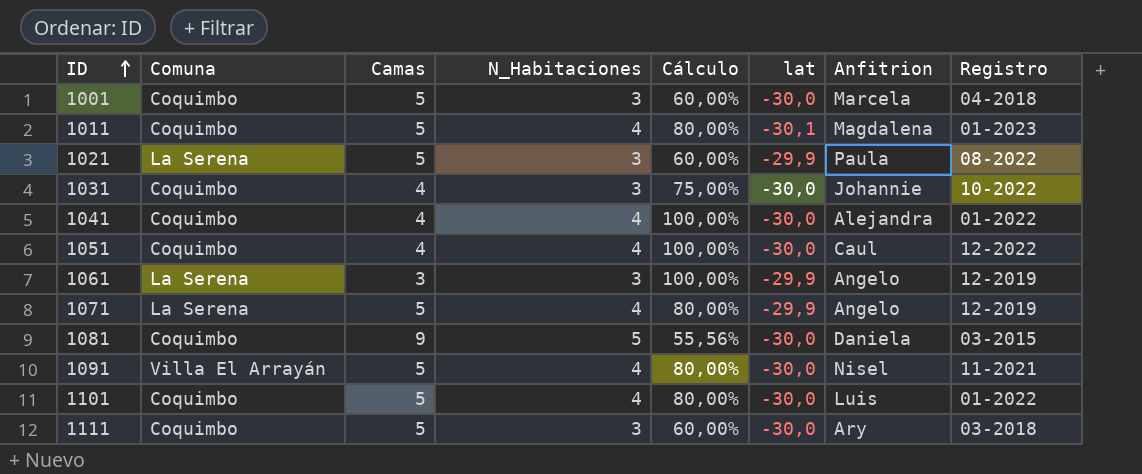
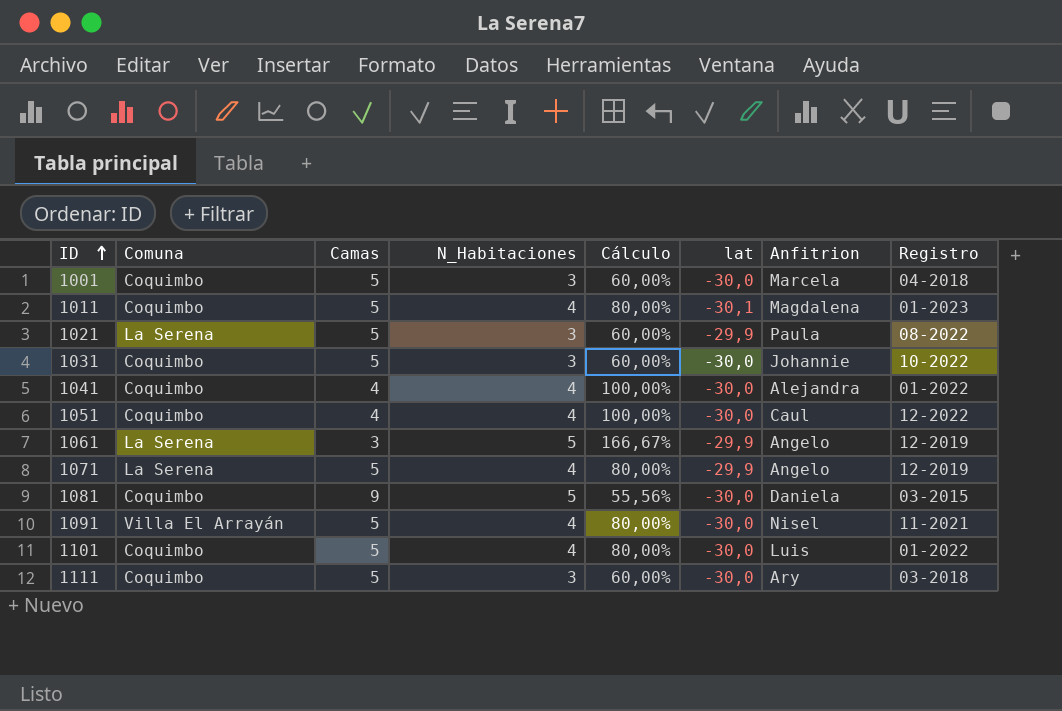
1031 | Camas: 4 -> 5
1031 | Cálculo: 75,00% -> 60,00%
1061 | N_Habitaciones: 3 -> 5
1061 | Cálculo: 100,00% -> 166,67%

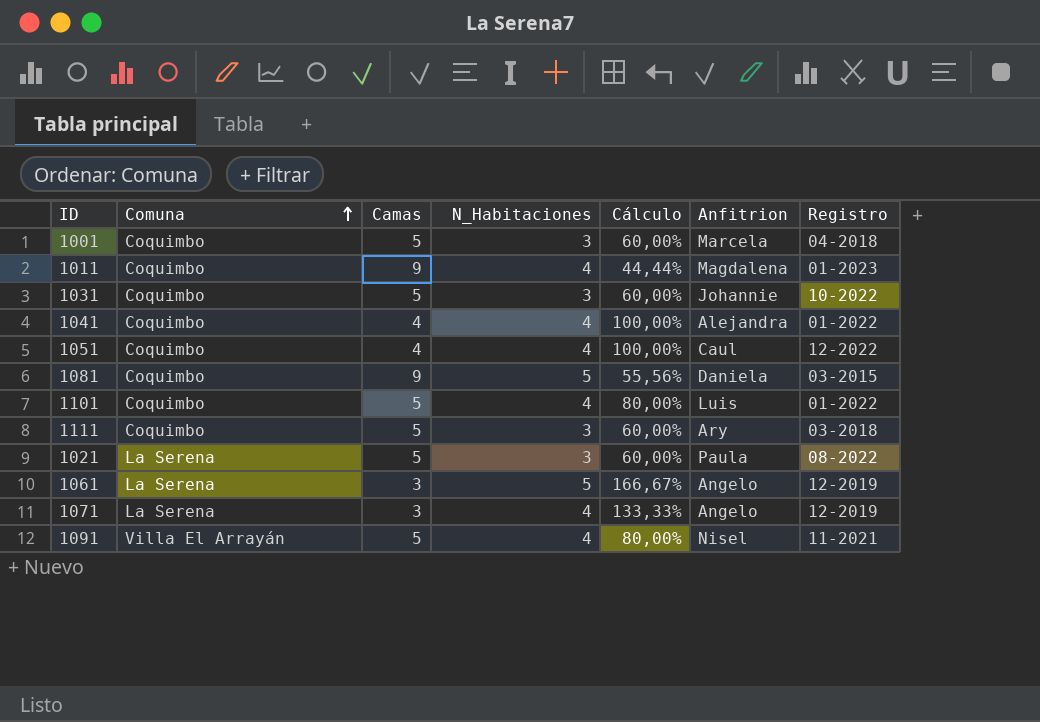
row order: ID ascending -> Comuna ascending
column lat | position: 6 -> none
1011 | Camas: 5 -> 9
1011 | Cálculo: 80,00% -> 44,44%
1071 | Camas: 5 -> 3
1071 | Cálculo: 80,00% -> 133,33%

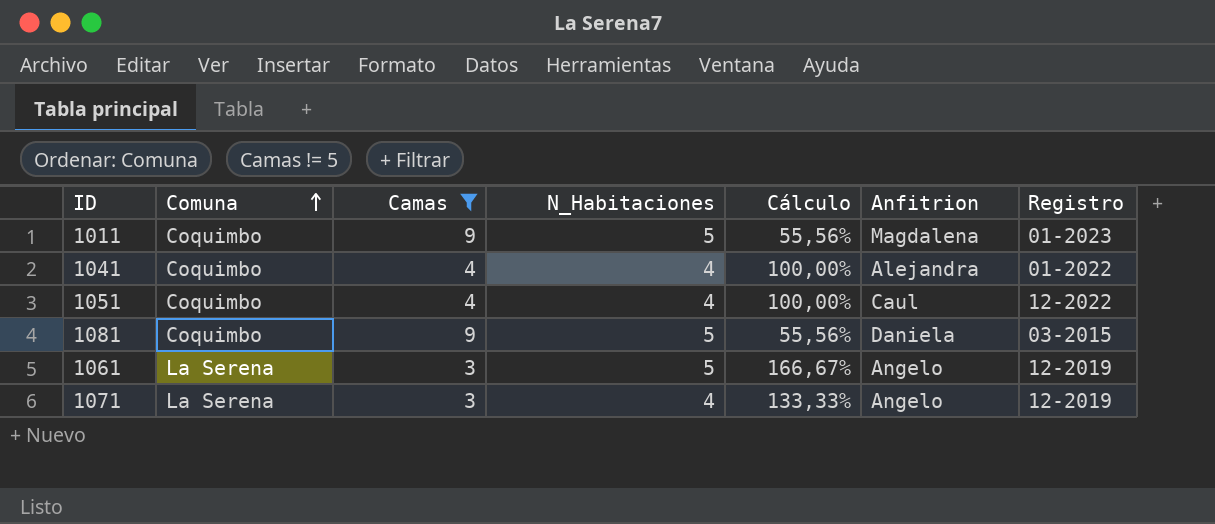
filter: none -> Camas != 5
1011 | N_Habitaciones: 4 -> 5
1011 | Cálculo: 44,44% -> 55,56%

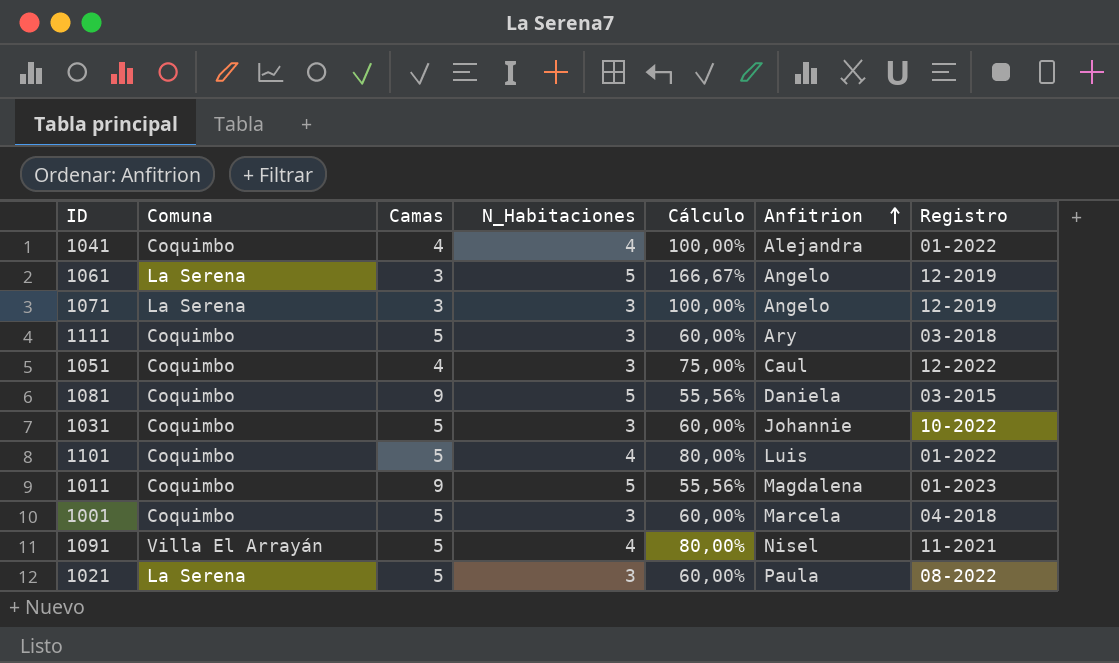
filter: Camas != 5 -> none
row order: Comuna ascending -> Anfitrion ascending
1071 | N_Habitaciones: 4 -> 3
1071 | Cálculo: 133,33% -> 100,00%
1051 | N_Habitaciones: 4 -> 3
1051 | Cálculo: 100,00% -> 75,00%

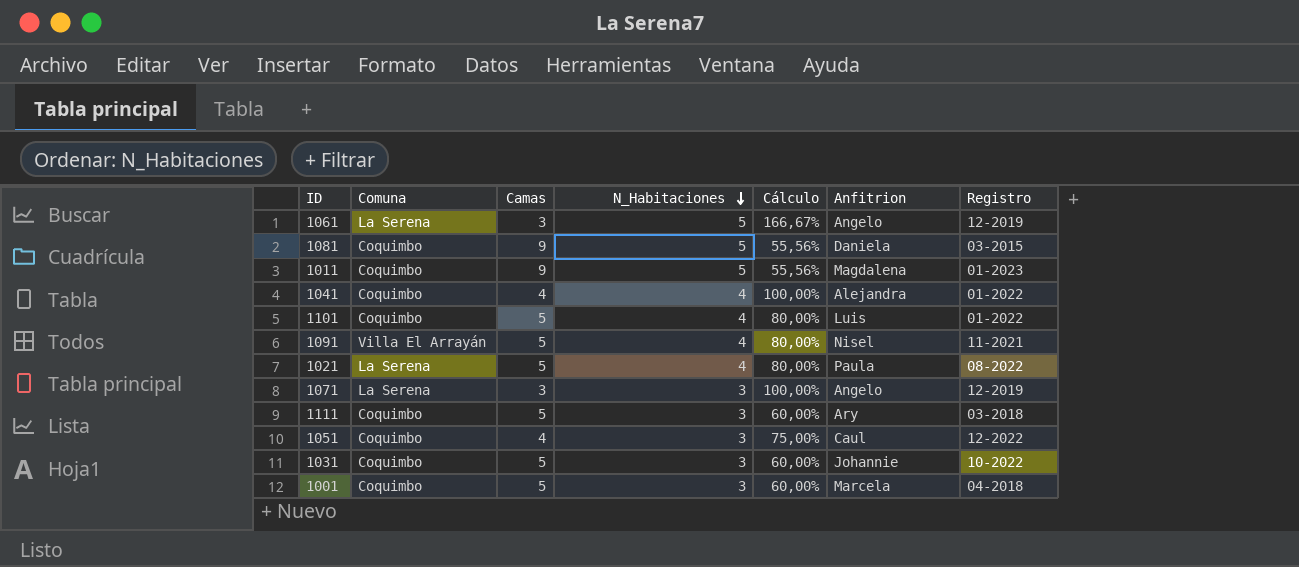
row order: Anfitrion ascending -> N_Habitaciones descending
1021 | N_Habitaciones: 3 -> 4
1021 | Cálculo: 60,00% -> 80,00%

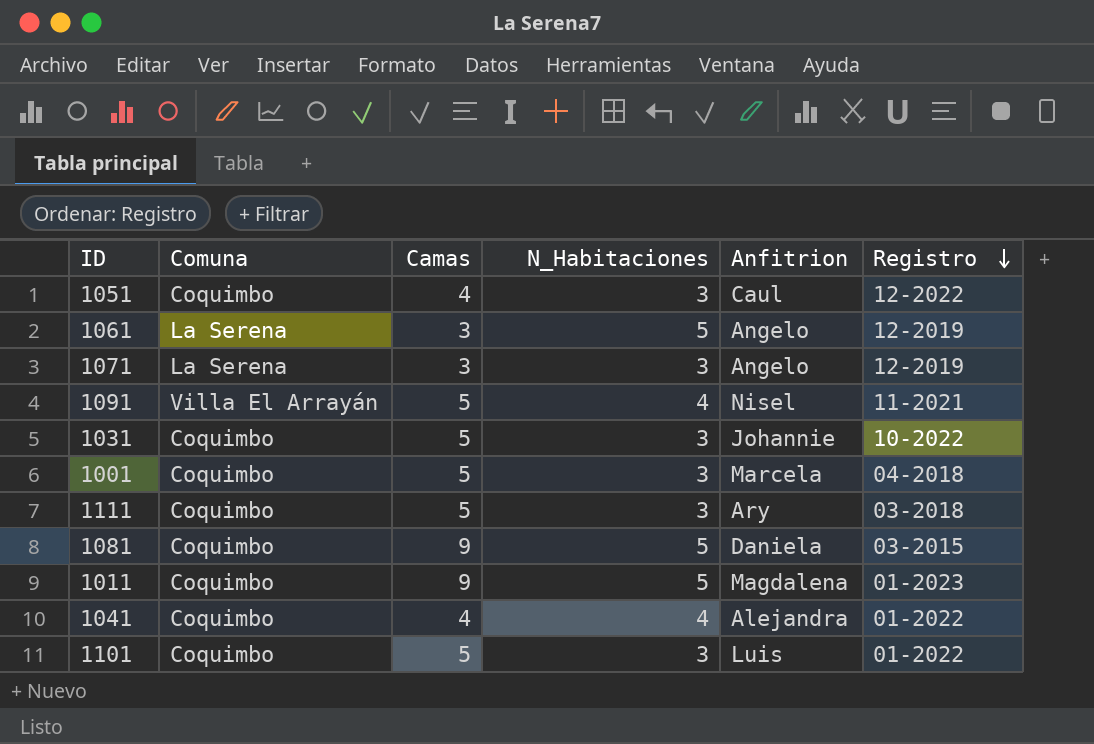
row order: N_Habitaciones descending -> Registro descending
column Cálculo | formula: [N_Habitaciones] / [Camas] -> none
row 1021: La Serena | 5 | 4 | 80,00% | Paula | 08-2022 -> none
1101 | N_Habitaciones: 4 -> 3

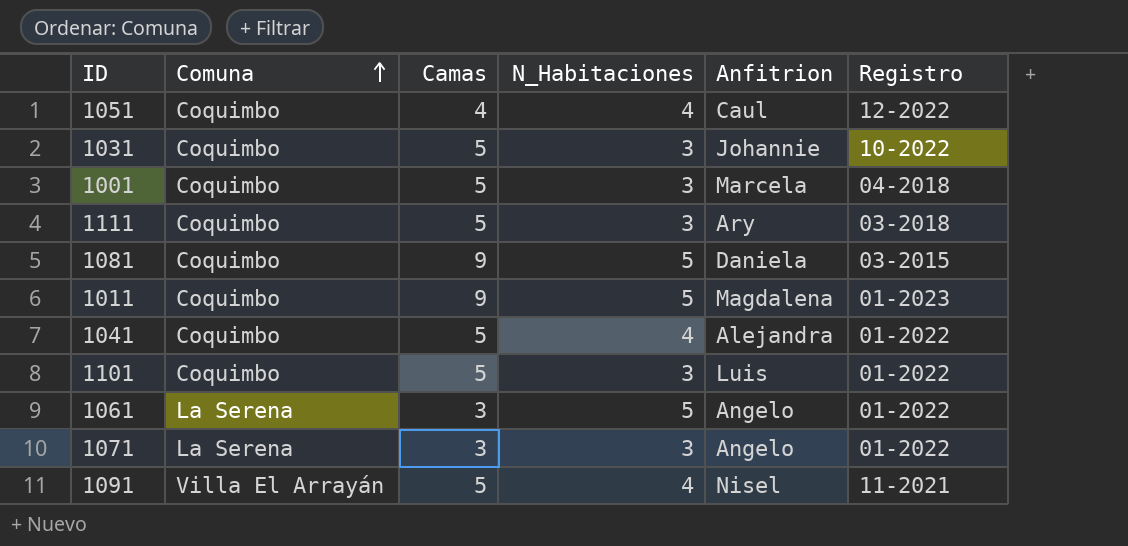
row order: Registro descending -> Comuna ascending
1051 | N_Habitaciones: 3 -> 4
1041 | Camas: 4 -> 5
1061 | Registro: 12-2019 -> 01-2022
1071 | Registro: 12-2019 -> 01-2022

